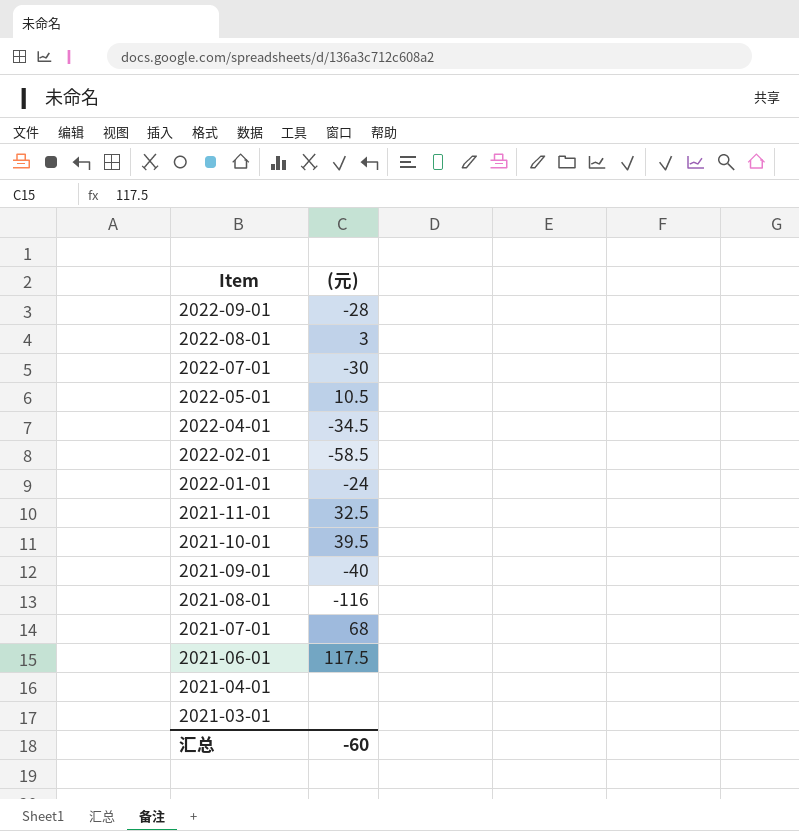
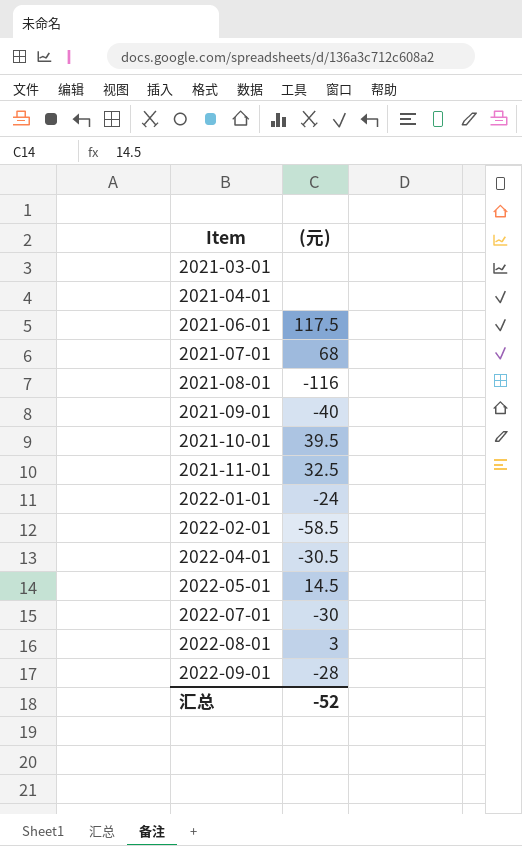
row order: Item descending -> Item ascending
2022-04-01 | (元): -34.5 -> -30.5
2022-05-01 | (元): 10.5 -> 14.5
汇总 | (元): -60 -> -52

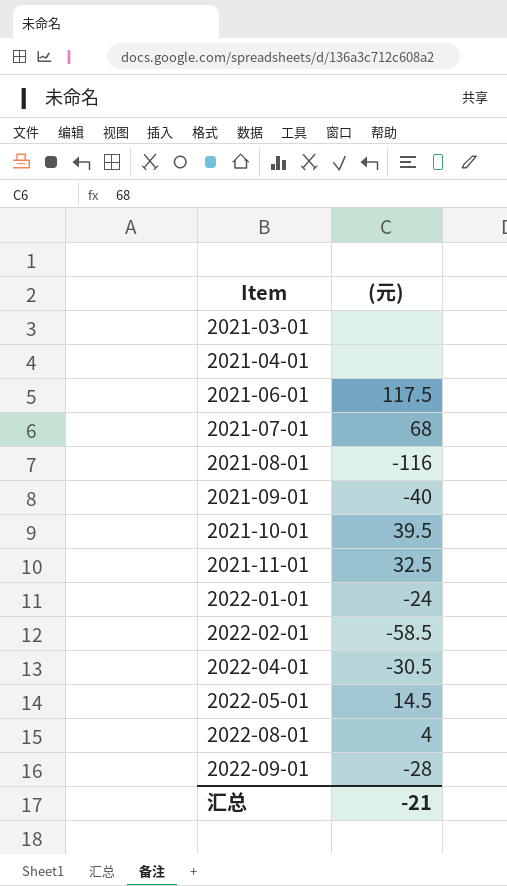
row 2022-07-01: -30 -> none
2022-08-01 | (元): 3 -> 4
汇总 | (元): -52 -> -21

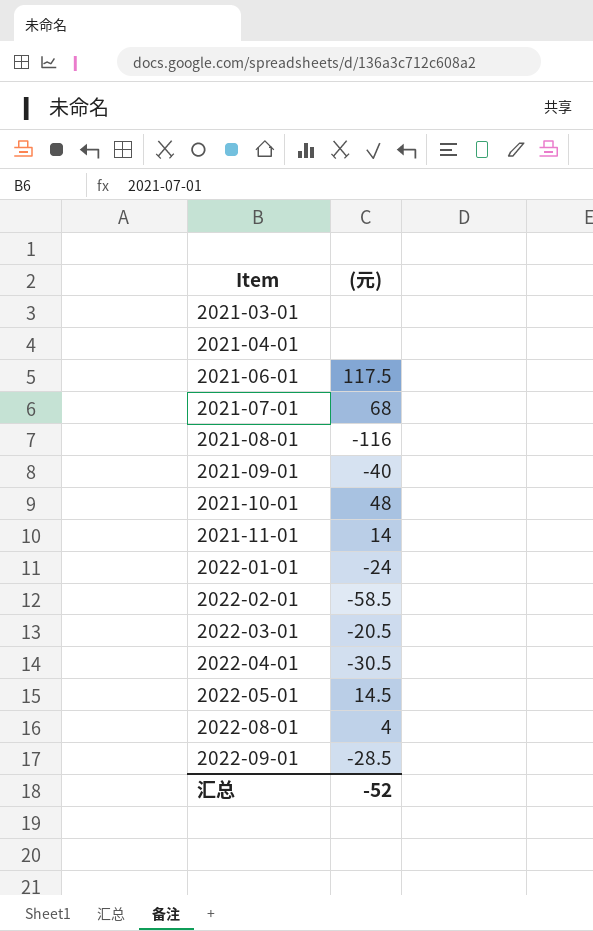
2021-10-01 | (元): 39.5 -> 48
2021-11-01 | (元): 32.5 -> 14
row 2022-03-01: none -> -20.5
2022-09-01 | (元): -28 -> -28.5
汇总 | (元): -21 -> -52

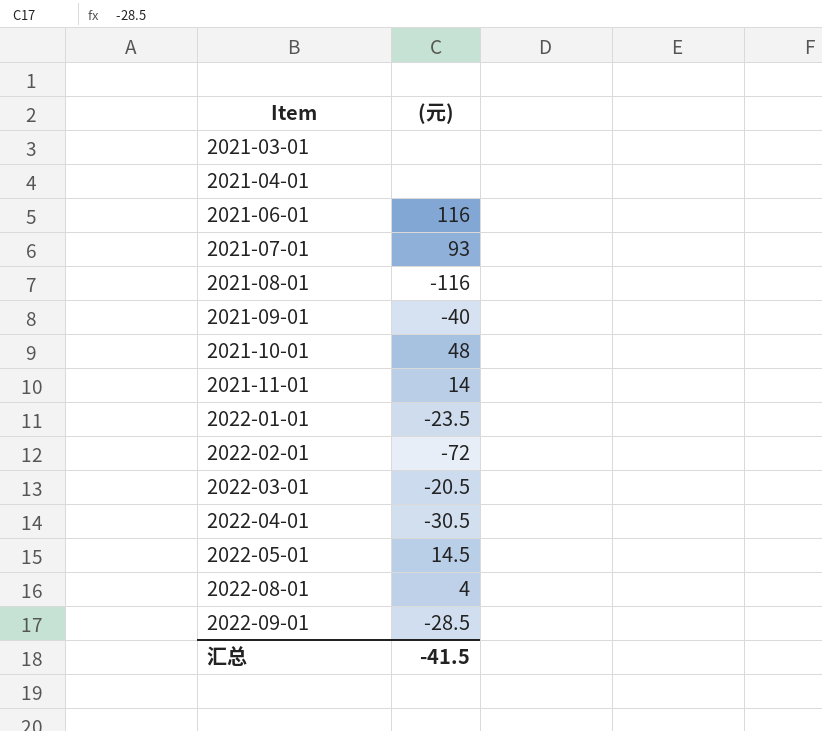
2021-06-01 | (元): 117.5 -> 116
2021-07-01 | (元): 68 -> 93
2022-01-01 | (元): -24 -> -23.5
2022-02-01 | (元): -58.5 -> -72
汇总 | (元): -52 -> -41.5

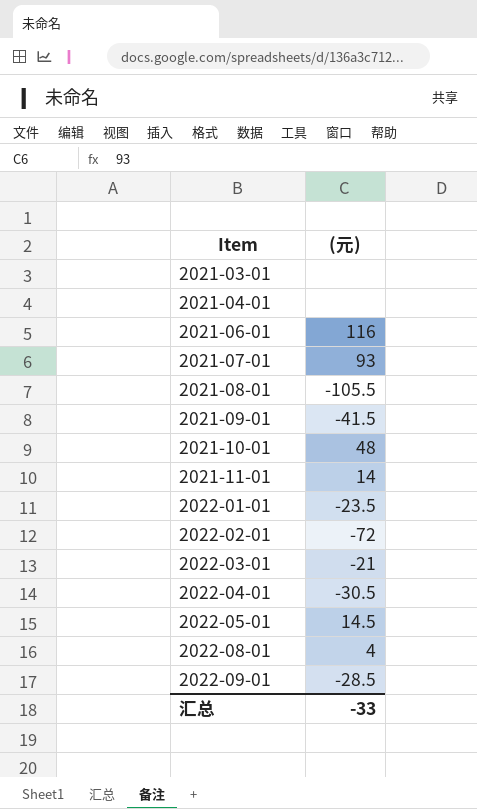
2021-08-01 | (元): -116 -> -105.5
2021-09-01 | (元): -40 -> -41.5
2022-03-01 | (元): -20.5 -> -21
汇总 | (元): -41.5 -> -33

